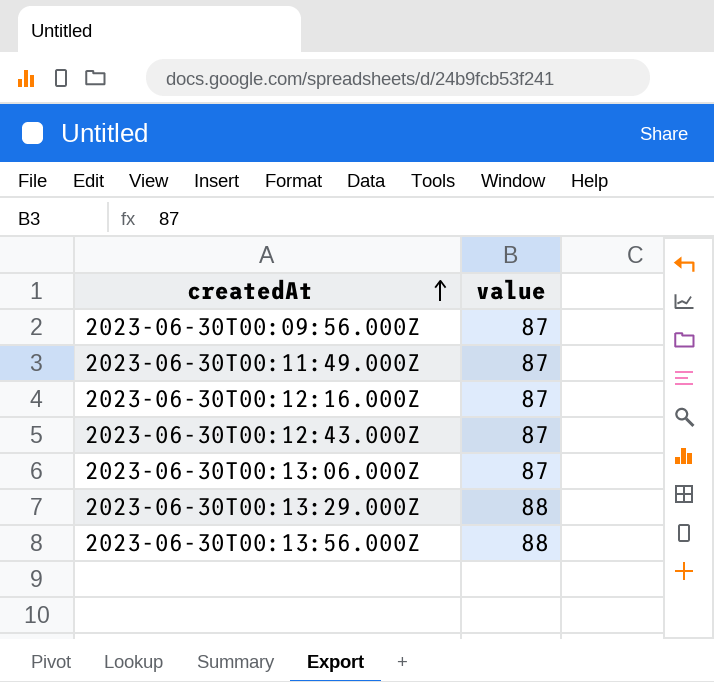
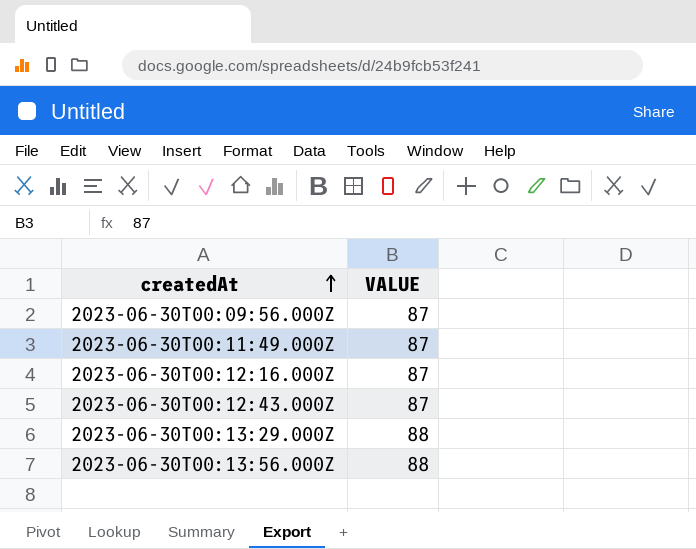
column name: value -> VALUE
row 2023-06-30T00:13:06.000Z: 87 -> none

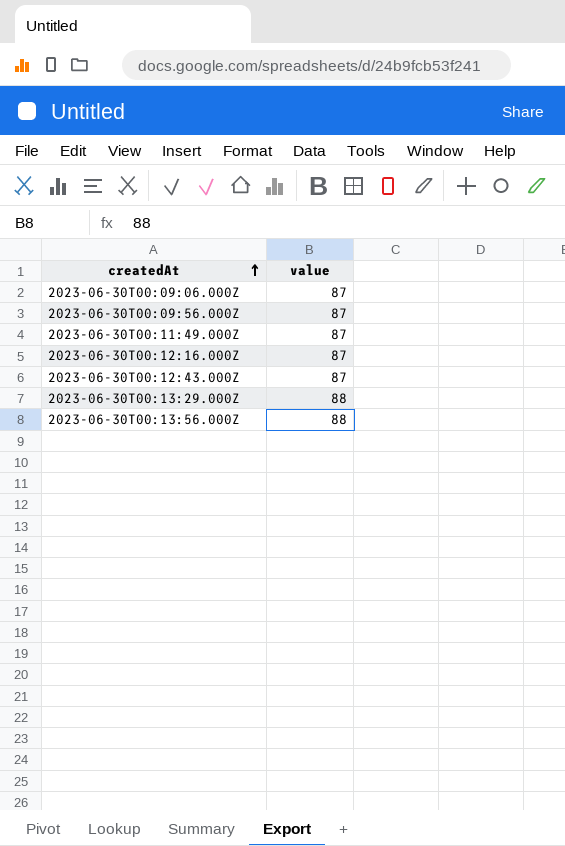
column name: VALUE -> value
row 2023-06-30T00:09:06.000Z: none -> 87

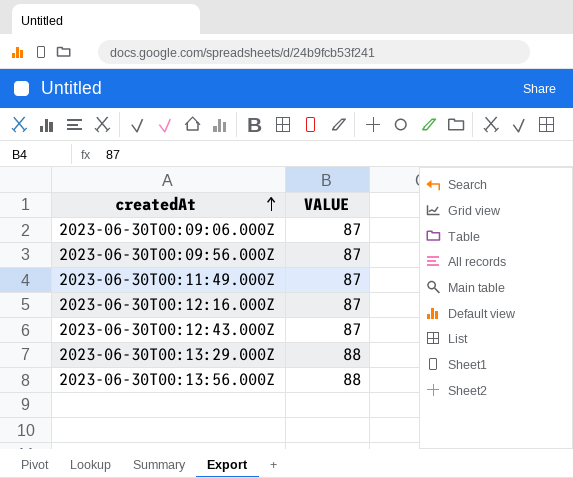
column name: value -> VALUE

